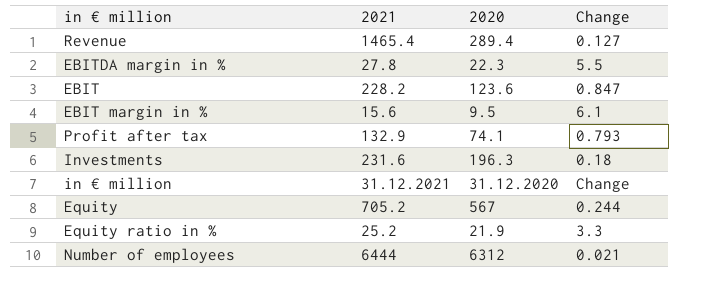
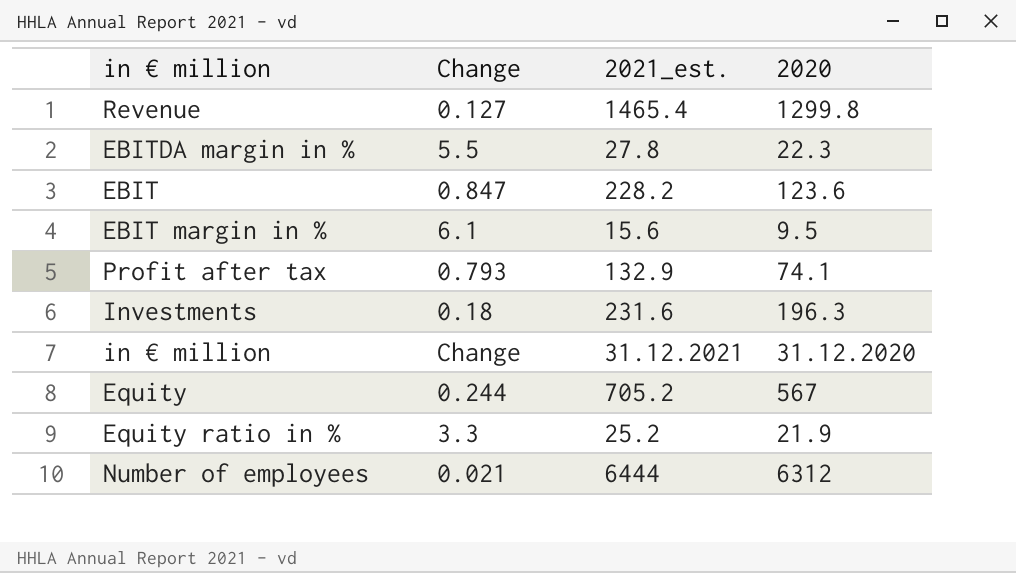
column Change | position: 4 -> 2
column name: 2021 -> 2021_est.
Revenue | 2020: 289.4 -> 1299.8

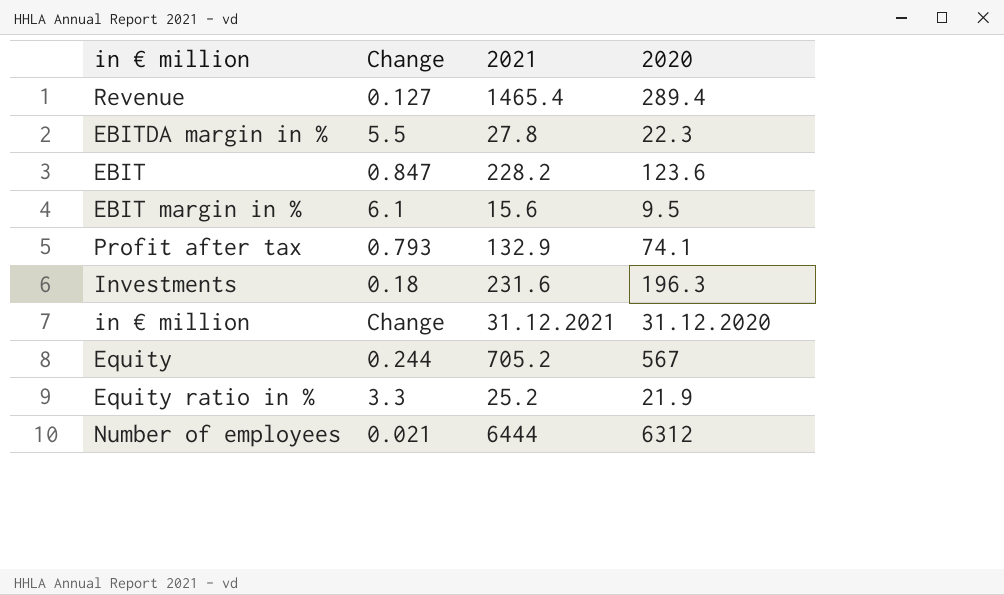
column name: 2021_est. -> 2021
Revenue | 2020: 1299.8 -> 289.4

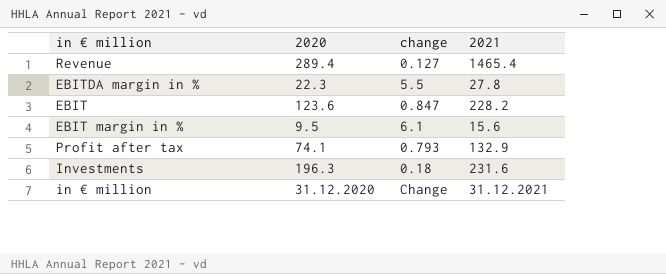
column 2020 | position: 4 -> 2
column name: Change -> change
row Equity: 0.244 | 705.2 | 567 -> none
row Equity ratio in %: 3.3 | 25.2 | 21.9 -> none
row Number of employees: 0.021 | 6444 | 6312 -> none

